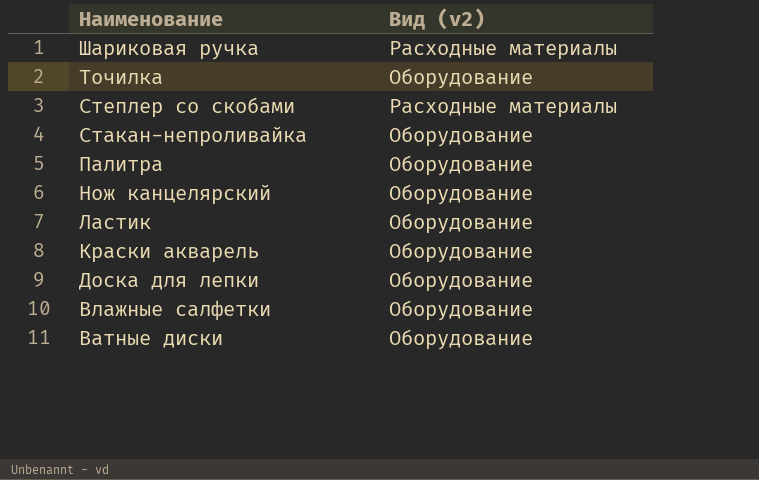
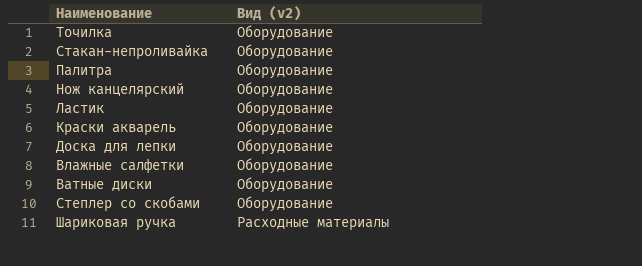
row order: Наименование descending -> Вид (v2) ascending
Степлер со скобами | Вид (v2): Расходные материалы -> Оборудование

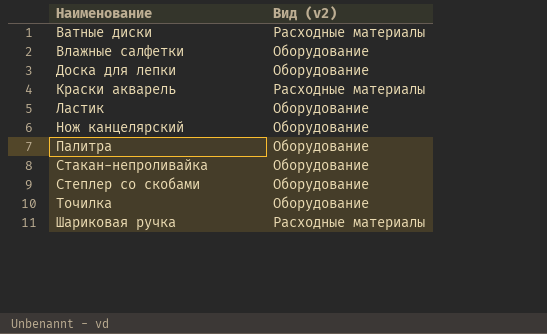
row order: Вид (v2) ascending -> Наименование ascending
Ватные диски | Вид (v2): Оборудование -> Расходные материалы
Краски акварель | Вид (v2): Оборудование -> Расходные материалы

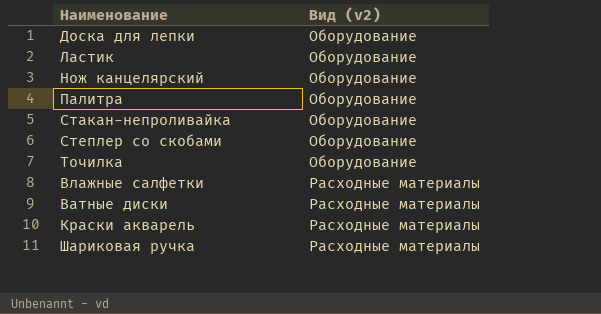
row order: Наименование ascending -> Вид (v2) ascending
Влажные салфетки | Вид (v2): Оборудование -> Расходные материалы

